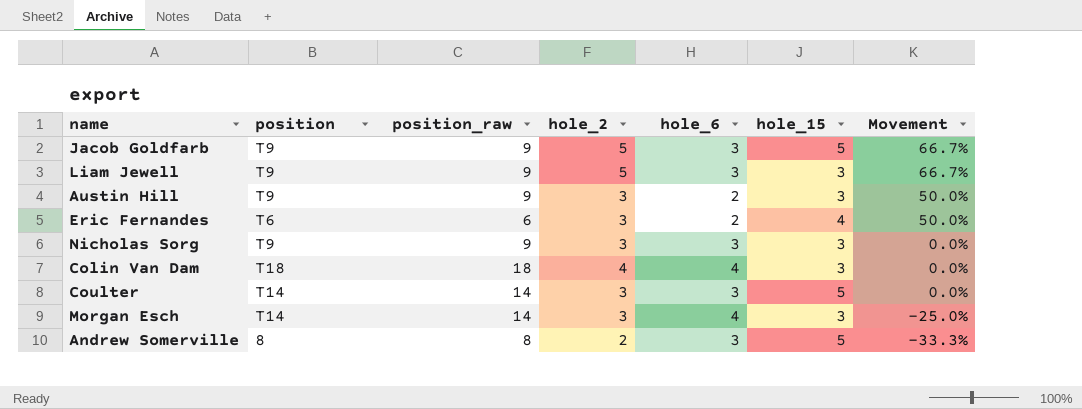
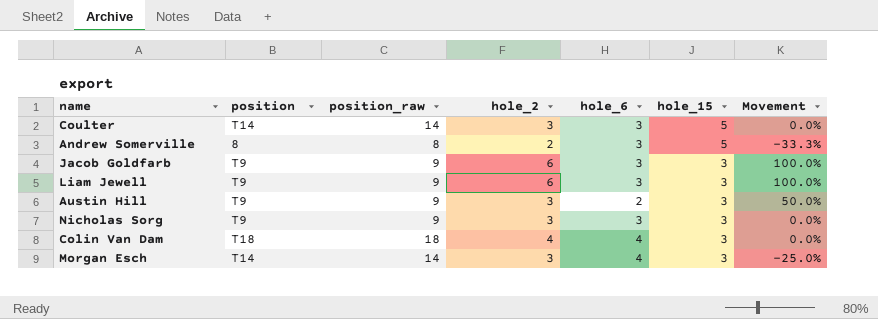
row order: Movement descending -> hole_15 descending
row Eric Fernandes: T6 | 6 | 3 | 2 | 4 | 50.0% -> none
Jacob Goldfarb | hole_2: 5 -> 6
Jacob Goldfarb | hole_15: 5 -> 3
Jacob Goldfarb | Movement: 66.7% -> 100.0%
Liam Jewell | hole_2: 5 -> 6
Liam Jewell | Movement: 66.7% -> 100.0%

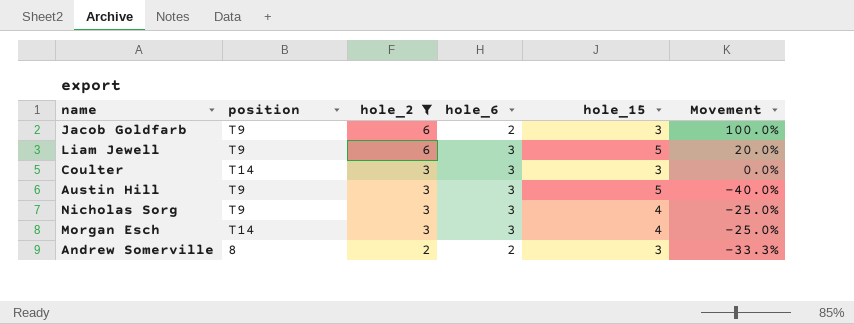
filter: none -> hole_2 != 4
row order: hole_15 descending -> hole_2 descending
column position_raw | position: 3 -> none
column Movement | formula: ([hole_2] - [hole_6]) / [hole_6] -> ([hole_2] - [hole_15]) / [hole_15]
Jacob Goldfarb | hole_6: 3 -> 2
Liam Jewell | hole_15: 3 -> 5
Coulter | hole_15: 5 -> 3
Austin Hill | hole_6: 2 -> 3
Austin Hill | hole_15: 3 -> 5
Nicholas Sorg | hole_15: 3 -> 4
Morgan Esch | hole_6: 4 -> 3
Morgan Esch | hole_15: 3 -> 4
Andrew Somerville | hole_6: 3 -> 2
Andrew Somerville | hole_15: 5 -> 3

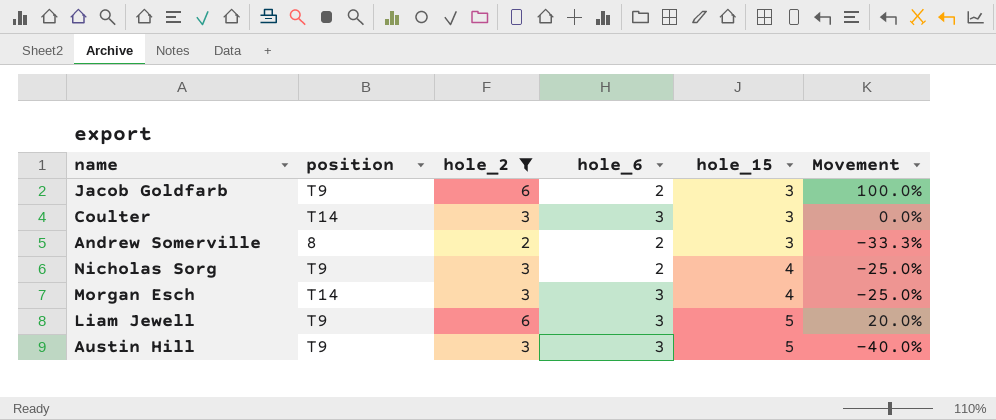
row order: hole_2 descending -> hole_15 ascending
Nicholas Sorg | hole_6: 3 -> 2

